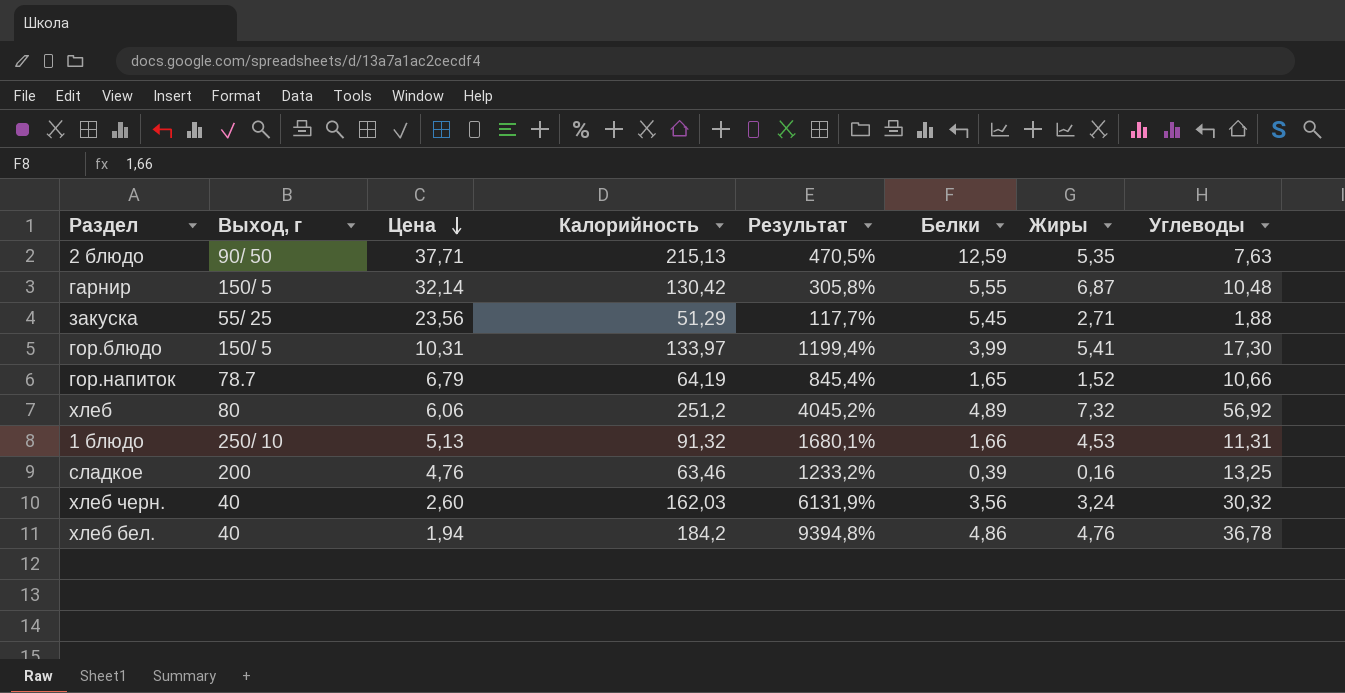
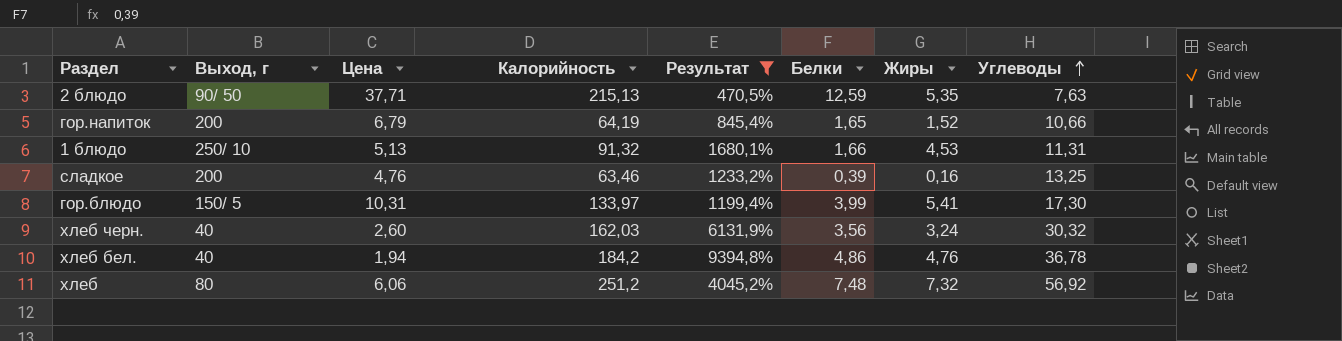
filter: none -> Результат >= 470,5%
row order: Цена descending -> Углеводы ascending
гор.напиток | Выход, г: 78.7 -> 200
хлеб | Белки: 4,89 -> 7,48

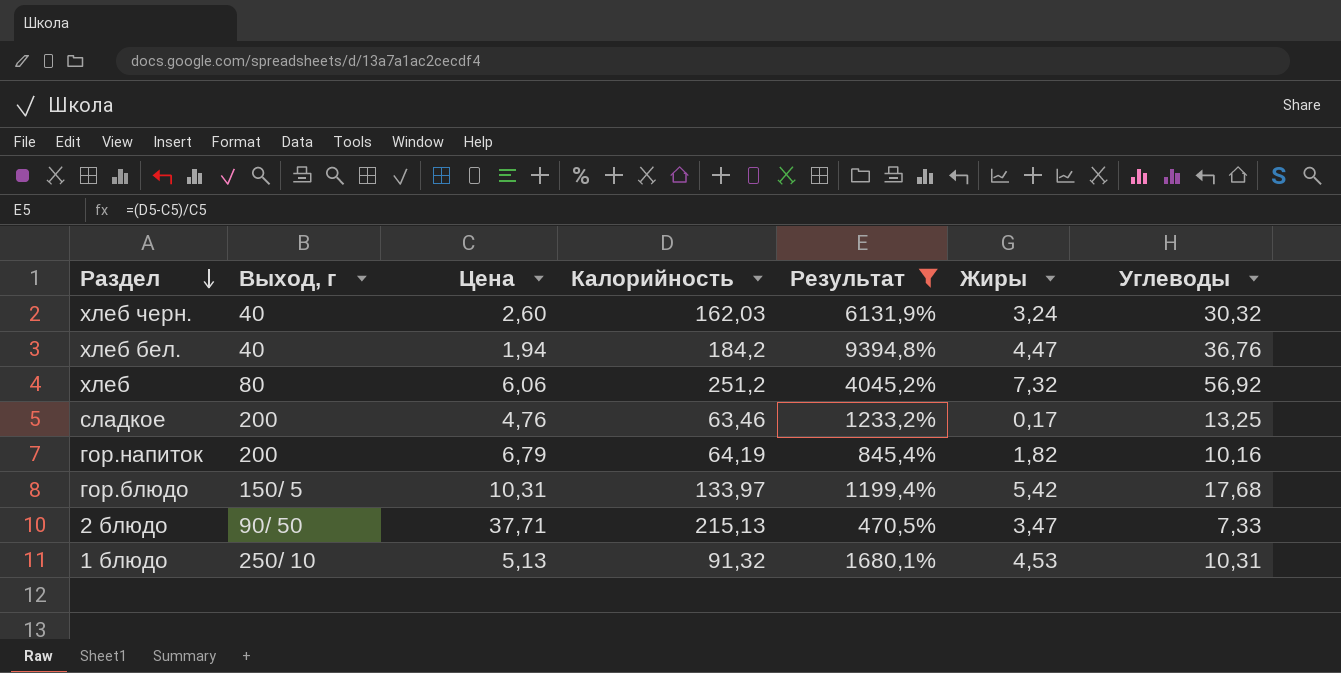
row order: Углеводы ascending -> Раздел descending
column Белки | position: 6 -> none
хлеб бел. | Жиры: 4,76 -> 4,47
хлеб бел. | Углеводы: 36,78 -> 36,76
сладкое | Жиры: 0,16 -> 0,17
гор.напиток | Жиры: 1,52 -> 1,82
гор.напиток | Углеводы: 10,66 -> 10,16
гор.блюдо | Жиры: 5,41 -> 5,42
гор.блюдо | Углеводы: 17,30 -> 17,68
2 блюдо | Жиры: 5,35 -> 3,47
2 блюдо | Углеводы: 7,63 -> 7,33
1 блюдо | Углеводы: 11,31 -> 10,31

